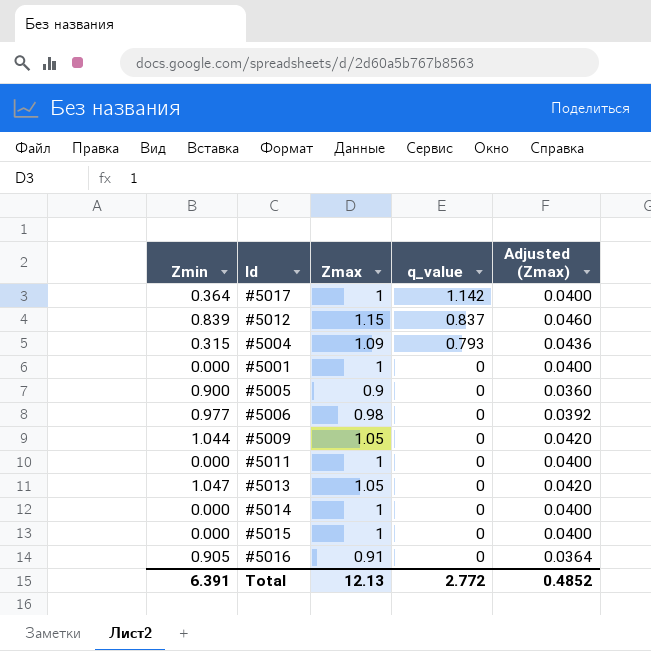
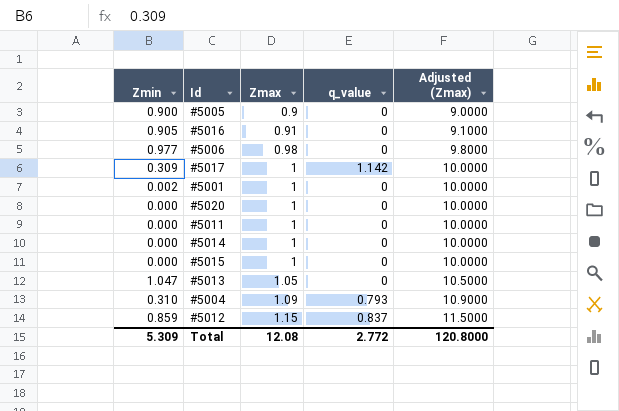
row order: q_value descending -> Zmax ascending
column Adjusted (Zmax) | formula: [Zmax] * 0.04 -> [Zmax] * 10
row #5009: 1.044 | 1.05 | 0 | 0.0420 -> none
#5017 | Zmin: 0.364 -> 0.309
#5001 | Zmin: 0.000 -> 0.002
row #5020: none -> 0.000 | 1 | 0 | 10.0000
#5004 | Zmin: 0.315 -> 0.310
#5012 | Zmin: 0.839 -> 0.859
Total | Zmin: 6.391 -> 5.309
Total | Zmax: 12.13 -> 12.08
Total | Adjusted (Zmax): 0.4852 -> 120.8000

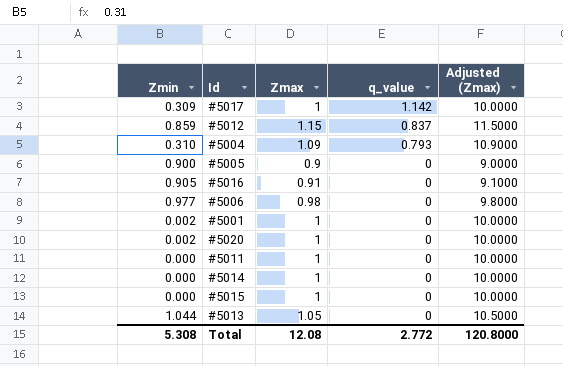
row order: Zmax ascending -> q_value descending
#5020 | Zmin: 0.000 -> 0.002
#5013 | Zmin: 1.047 -> 1.044
Total | Zmin: 5.309 -> 5.308

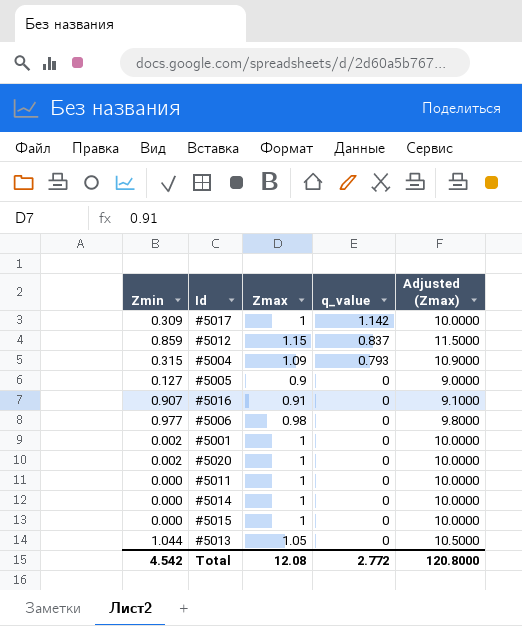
#5004 | Zmin: 0.310 -> 0.315
#5005 | Zmin: 0.900 -> 0.127
#5016 | Zmin: 0.905 -> 0.907
Total | Zmin: 5.308 -> 4.542

